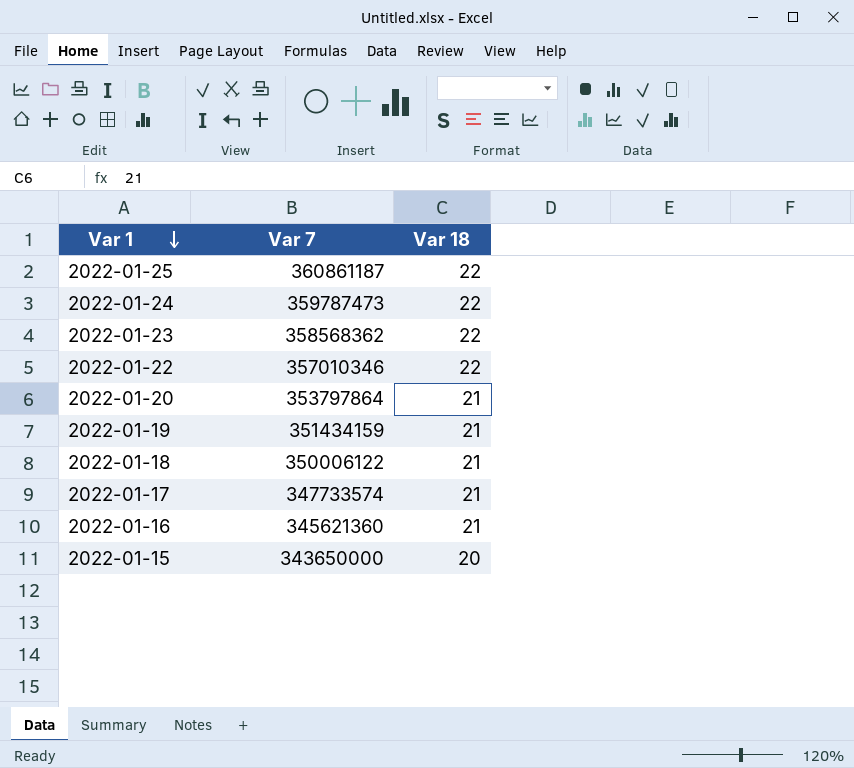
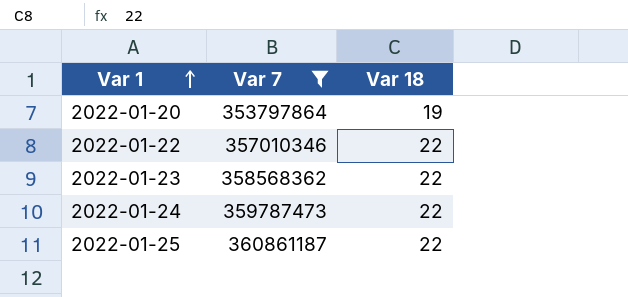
filter: none -> Var 7 >= 353797864
row order: Var 1 descending -> Var 1 ascending
2022-01-20 | Var 18: 21 -> 19

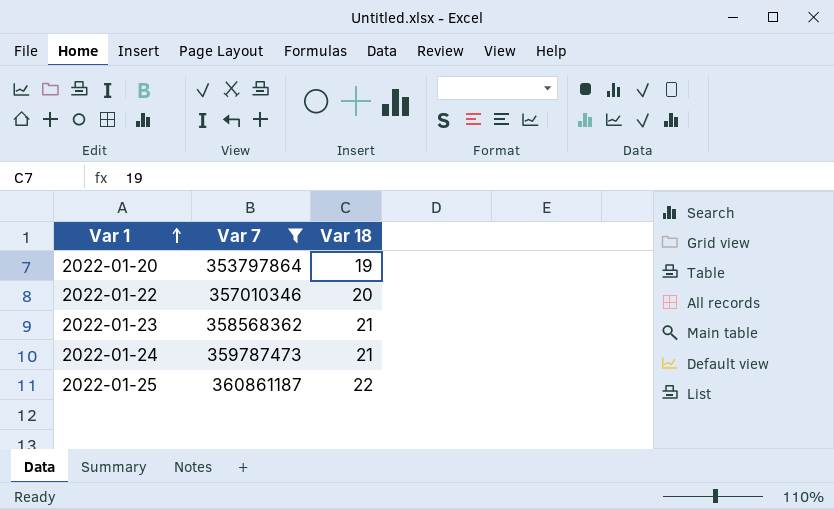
2022-01-22 | Var 18: 22 -> 20
2022-01-23 | Var 18: 22 -> 21
2022-01-24 | Var 18: 22 -> 21

